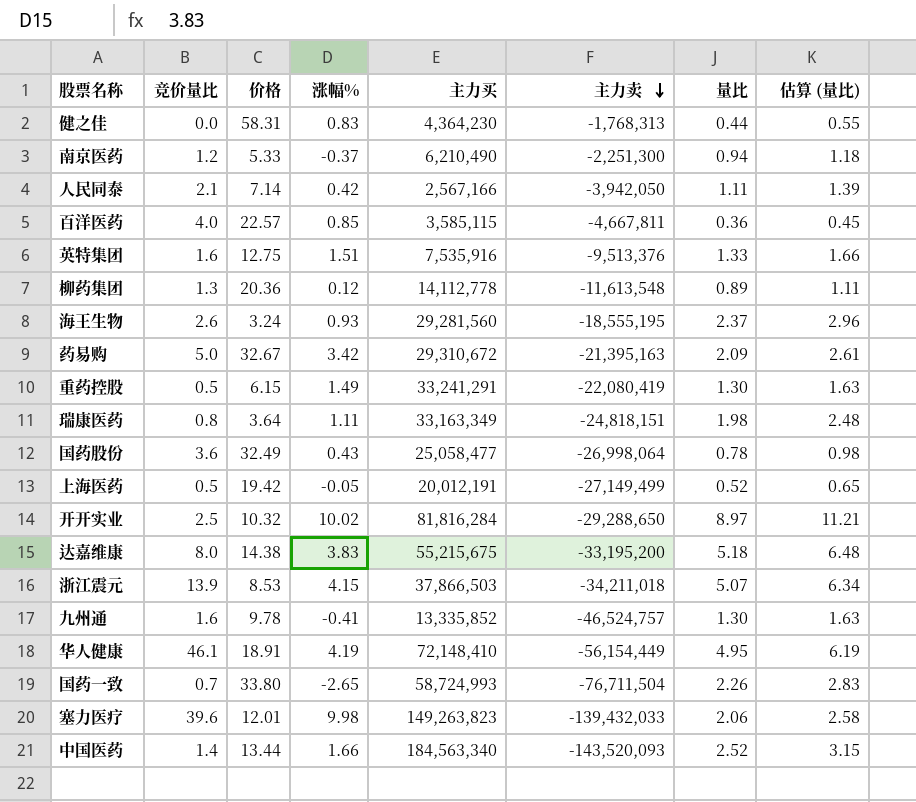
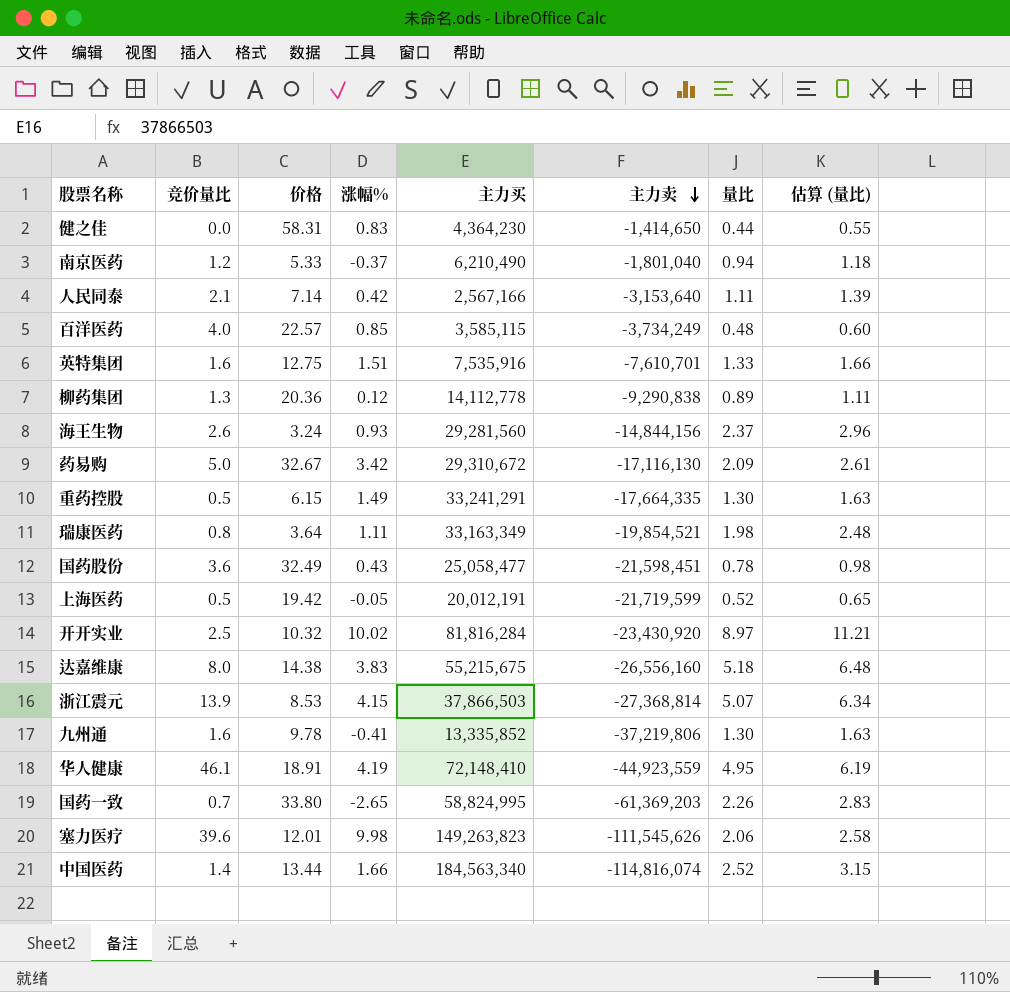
健之佳 | 主力卖: -1,768,313 -> -1,414,650
南京医药 | 主力卖: -2,251,300 -> -1,801,040
人民同泰 | 主力卖: -3,942,050 -> -3,153,640
百洋医药 | 主力卖: -4,667,811 -> -3,734,249
百洋医药 | 量比: 0.36 -> 0.48
百洋医药 | 估算 (量比): 0.45 -> 0.60
英特集团 | 主力卖: -9,513,376 -> -7,610,701
柳药集团 | 主力卖: -11,613,548 -> -9,290,838
海王生物 | 主力卖: -18,555,195 -> -14,844,156
药易购 | 主力卖: -21,395,163 -> -17,116,130
重药控股 | 主力卖: -22,080,419 -> -17,664,335
瑞康医药 | 主力卖: -24,818,151 -> -19,854,521
国药股份 | 主力卖: -26,998,064 -> -21,598,451
上海医药 | 主力卖: -27,149,499 -> -21,719,599
开开实业 | 主力卖: -29,288,650 -> -23,430,920
达嘉维康 | 主力卖: -33,195,200 -> -26,556,160
浙江震元 | 主力卖: -34,211,018 -> -27,368,814
九州通 | 主力卖: -46,524,757 -> -37,219,806
华人健康 | 主力卖: -56,154,449 -> -44,923,559
国药一致 | 主力买: 58,724,993 -> 58,824,995
国药一致 | 主力卖: -76,711,504 -> -61,369,203
塞力医疗 | 主力卖: -139,432,033 -> -111,545,626
中国医药 | 主力卖: -143,520,093 -> -114,816,074

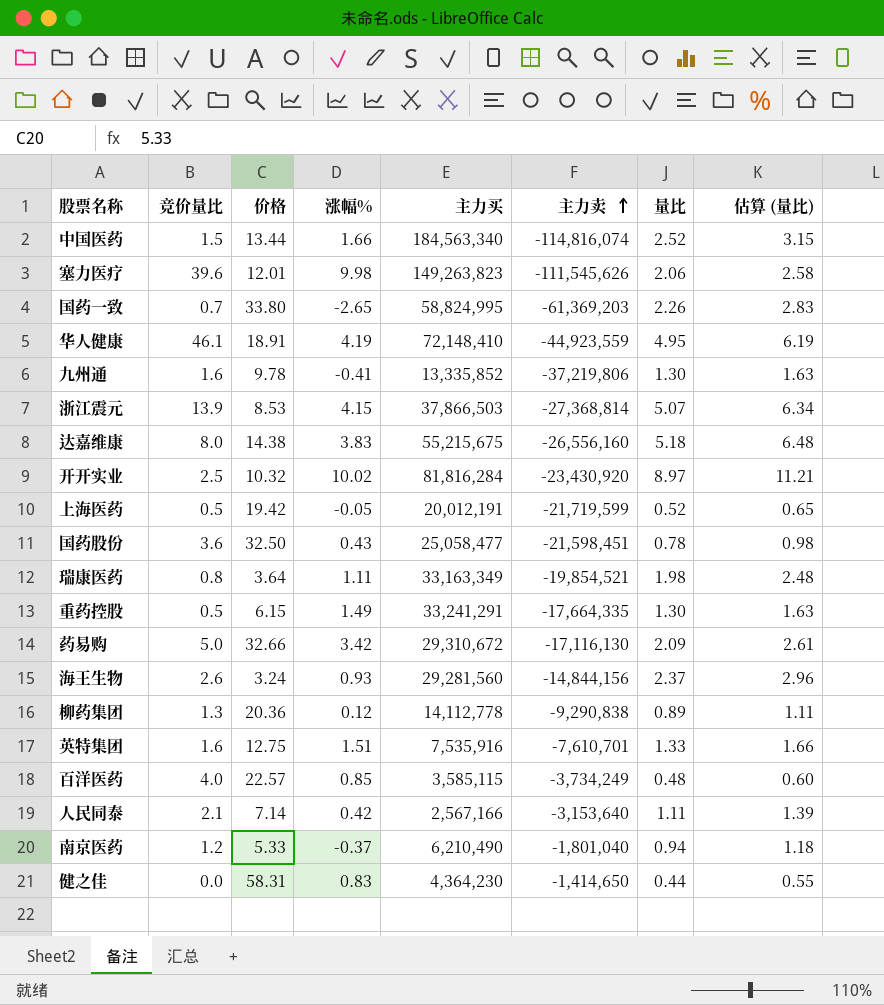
row order: 主力卖 descending -> 主力卖 ascending
中国医药 | 竞价量比: 1.4 -> 1.5
国药股份 | 价格: 32.49 -> 32.50
药易购 | 价格: 32.67 -> 32.66

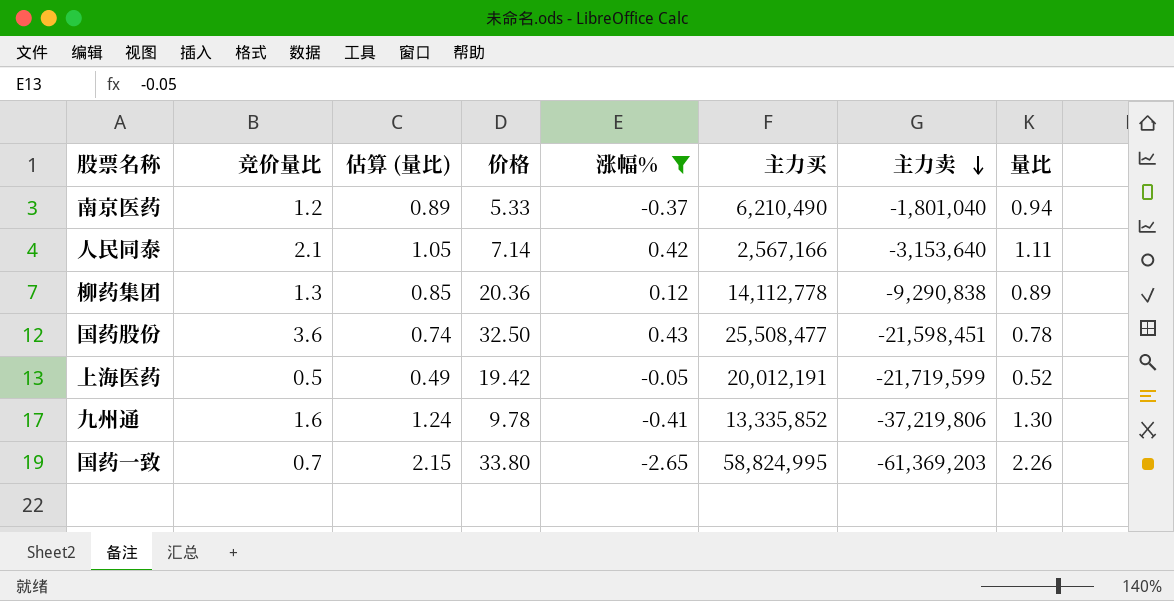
filter: none -> 涨幅% <= 0.43
row order: 主力卖 ascending -> 主力卖 descending
column 估算 (量比) | formula: [量比] * 1.25 -> [量比] * 0.95
column 估算 (量比) | position: 8 -> 3
国药股份 | 主力买: 25,058,477 -> 25,508,477

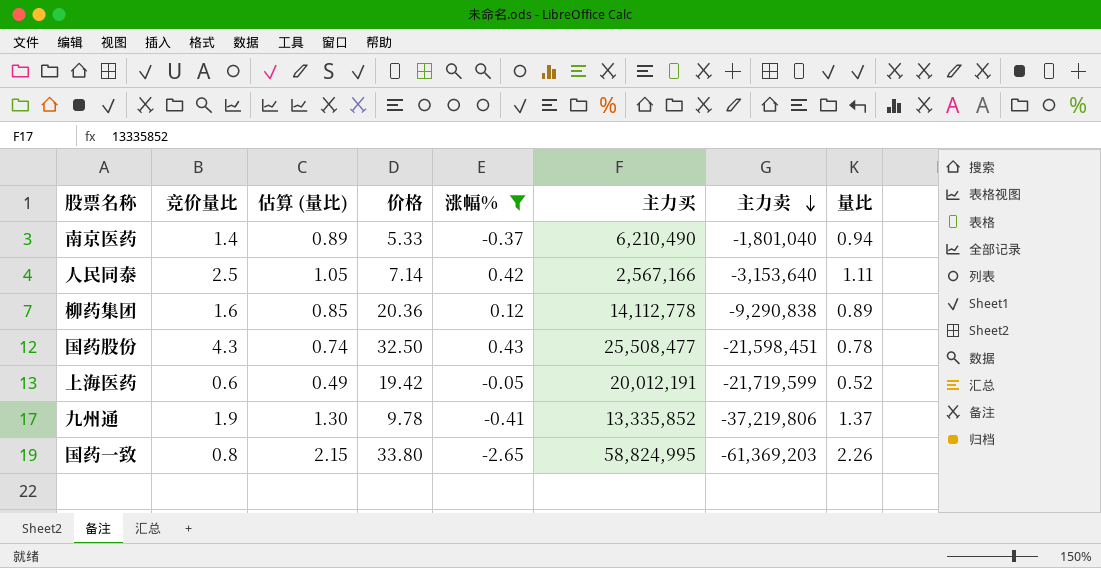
南京医药 | 竞价量比: 1.2 -> 1.4
人民同泰 | 竞价量比: 2.1 -> 2.5
柳药集团 | 竞价量比: 1.3 -> 1.6
国药股份 | 竞价量比: 3.6 -> 4.3
上海医药 | 竞价量比: 0.5 -> 0.6
九州通 | 竞价量比: 1.6 -> 1.9
九州通 | 估算 (量比): 1.24 -> 1.30
九州通 | 量比: 1.30 -> 1.37
国药一致 | 竞价量比: 0.7 -> 0.8

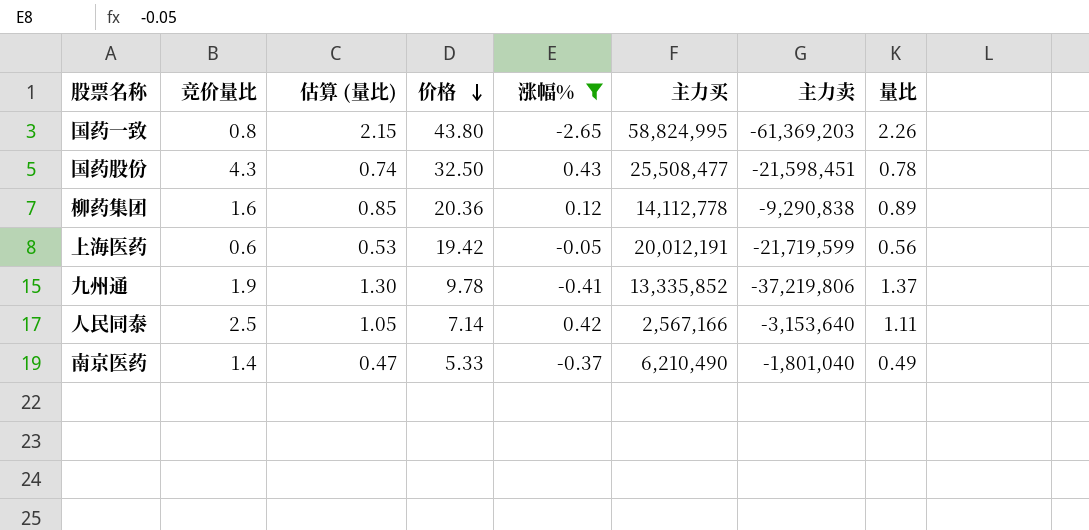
row order: 主力卖 descending -> 价格 descending
国药一致 | 价格: 33.80 -> 43.80
上海医药 | 估算 (量比): 0.49 -> 0.53
上海医药 | 量比: 0.52 -> 0.56
南京医药 | 估算 (量比): 0.89 -> 0.47
南京医药 | 量比: 0.94 -> 0.49

